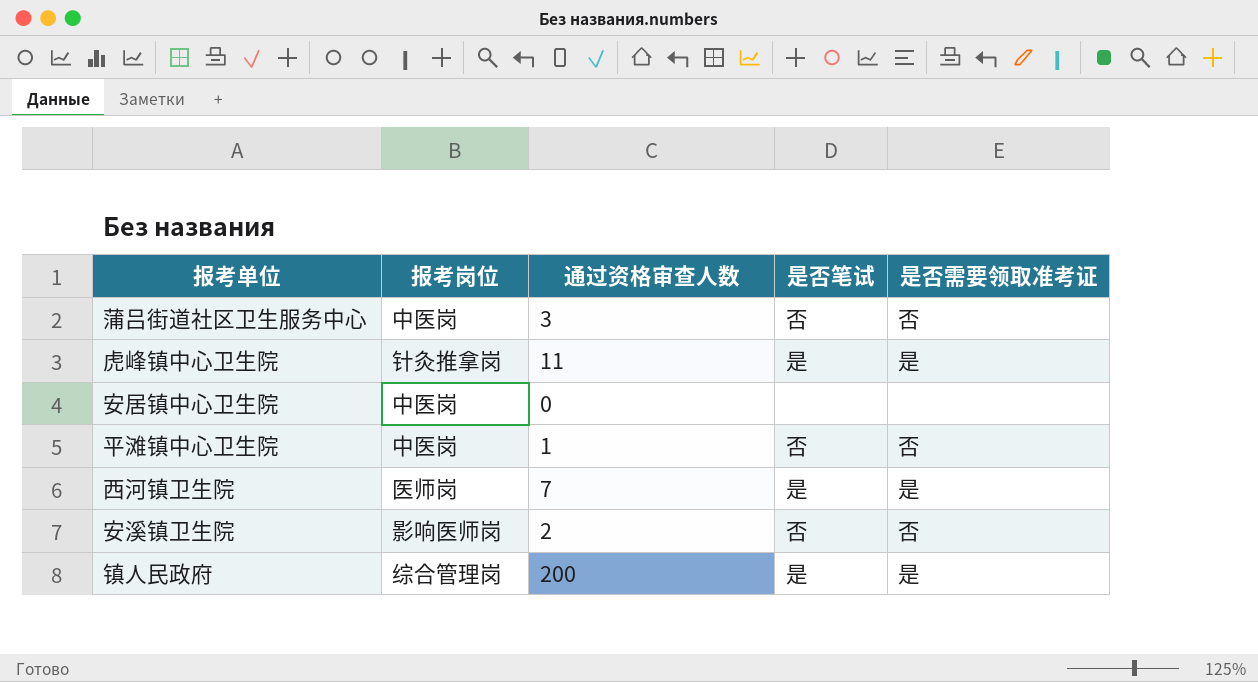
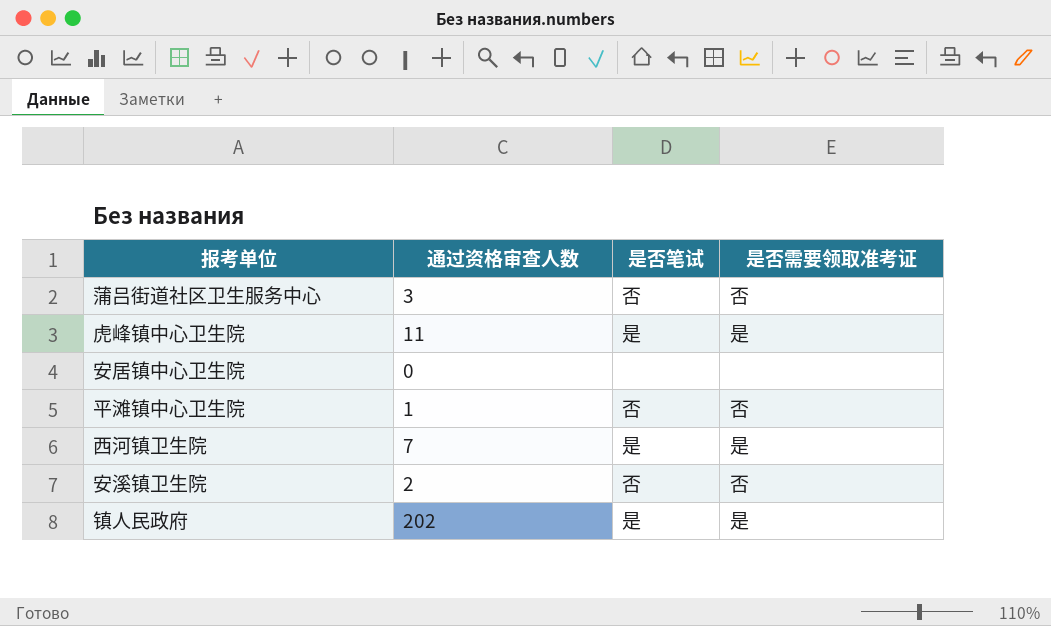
column 报考岗位 | position: 2 -> none
镇人民政府 | 通过资格审查人数: 200 -> 202

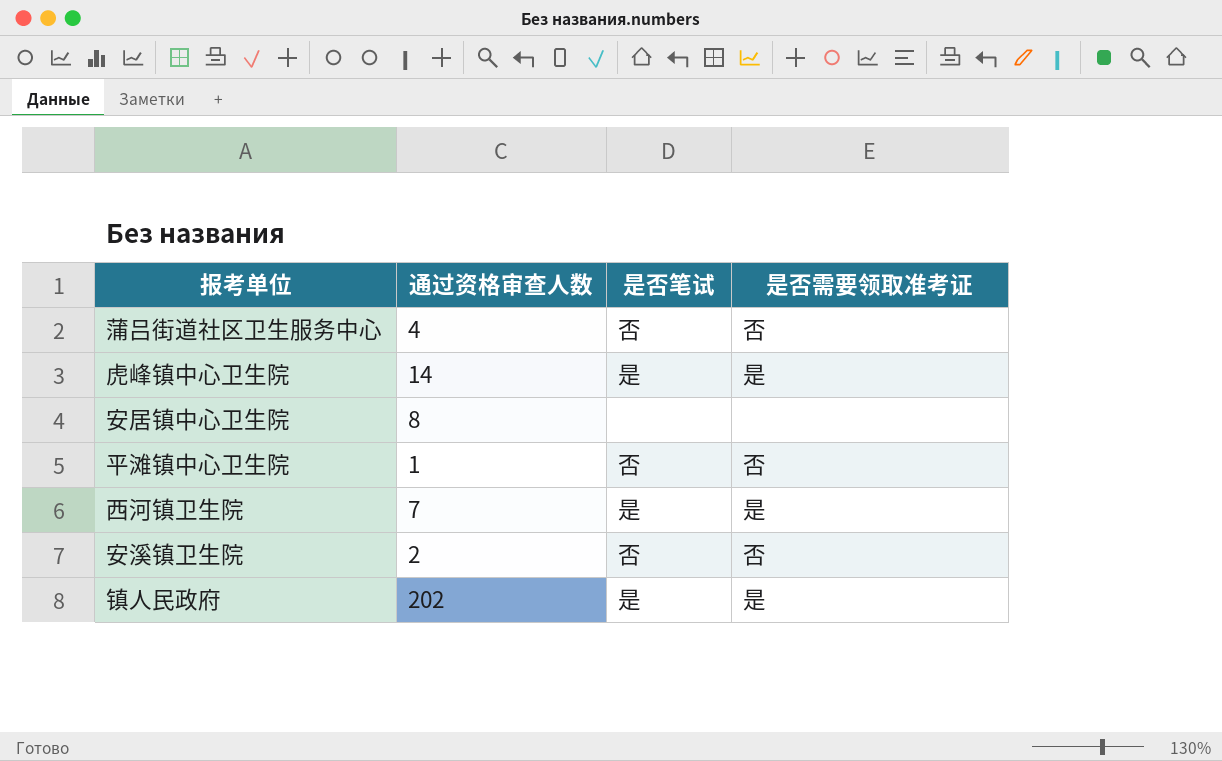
蒲吕街道社区卫生服务中心 | 通过资格审查人数: 3 -> 4
虎峰镇中心卫生院 | 通过资格审查人数: 11 -> 14
安居镇中心卫生院 | 通过资格审查人数: 0 -> 8

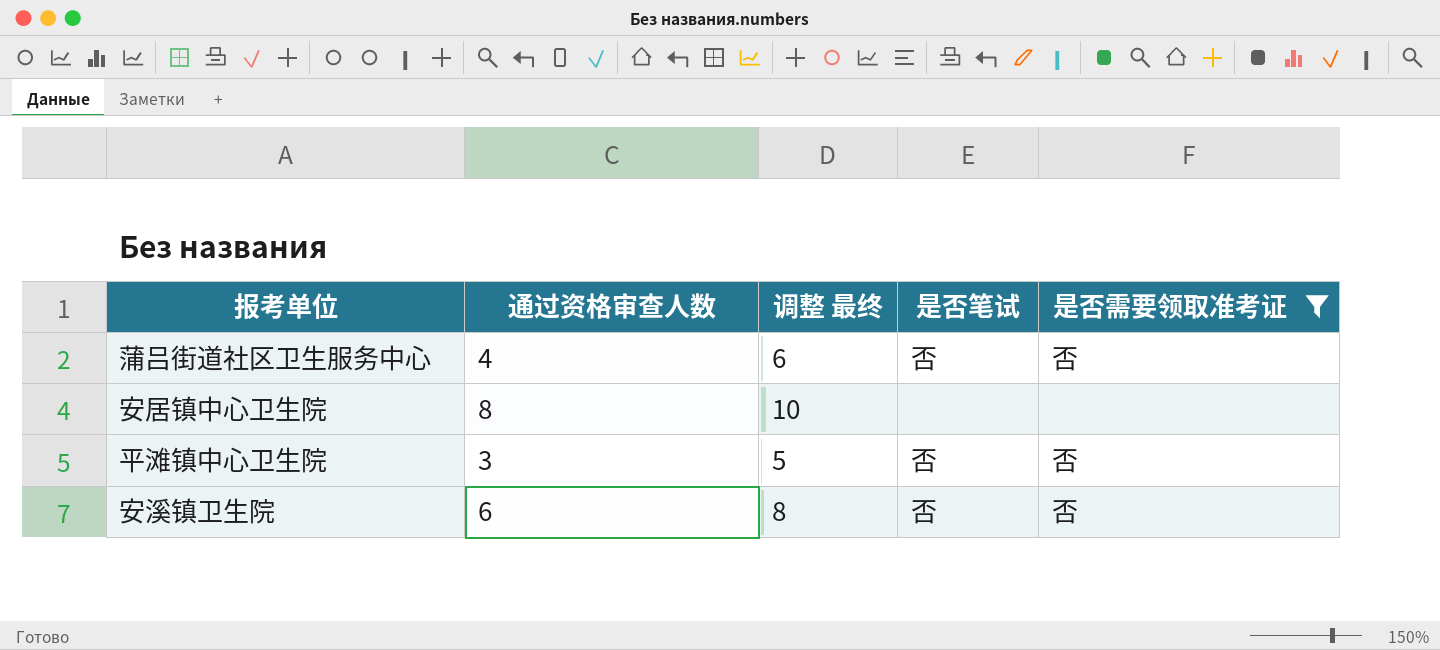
filter: none -> 是否需要领取准考证 != 是
column 调整 最终 | formula: none -> [通过资格审查人数] + 2
平滩镇中心卫生院 | 通过资格审查人数: 1 -> 3
安溪镇卫生院 | 通过资格审查人数: 2 -> 6

